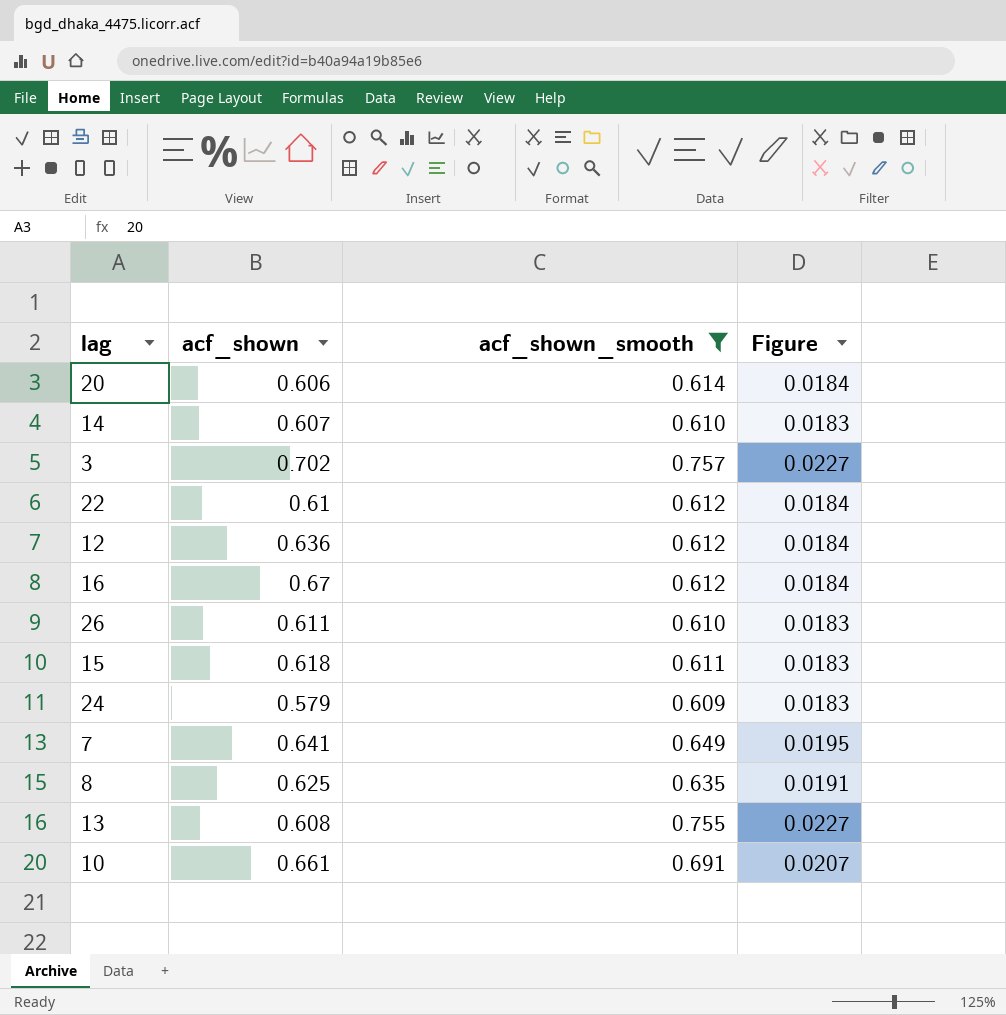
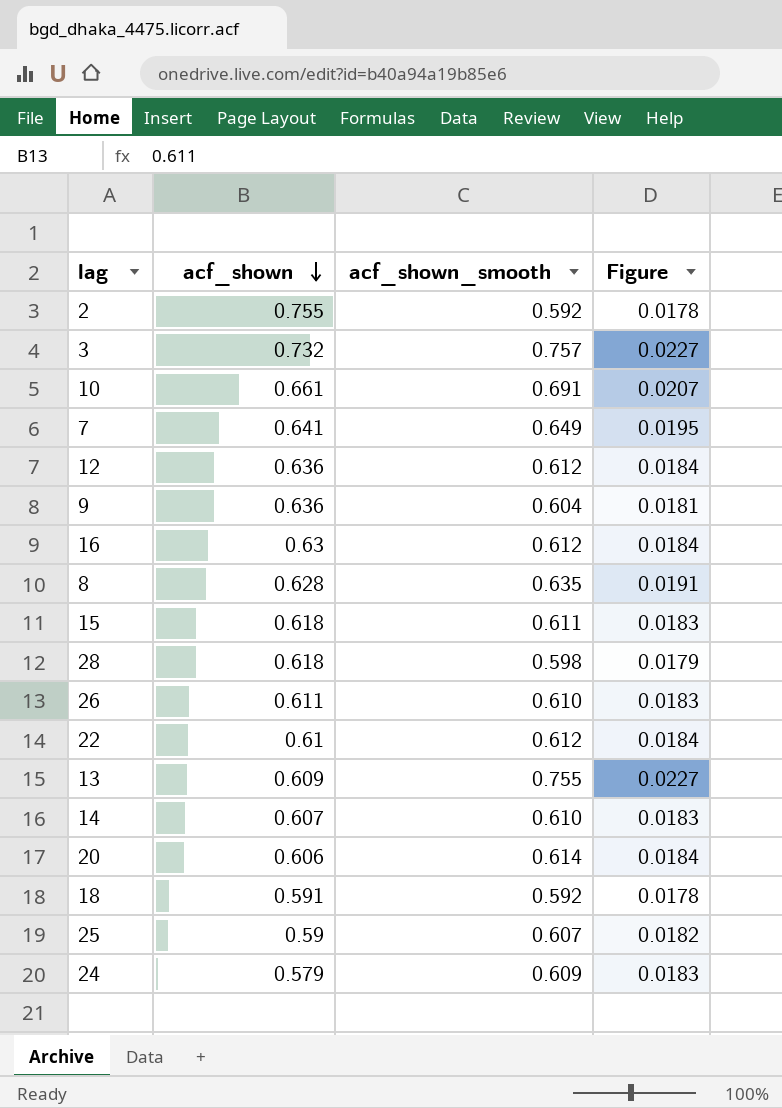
filter: acf_shown_smooth >= 0.609 -> none
row order: none -> acf_shown descending
3 | acf_shown: 0.702 -> 0.732
16 | acf_shown: 0.67 -> 0.63
8 | acf_shown: 0.625 -> 0.628
13 | acf_shown: 0.608 -> 0.609

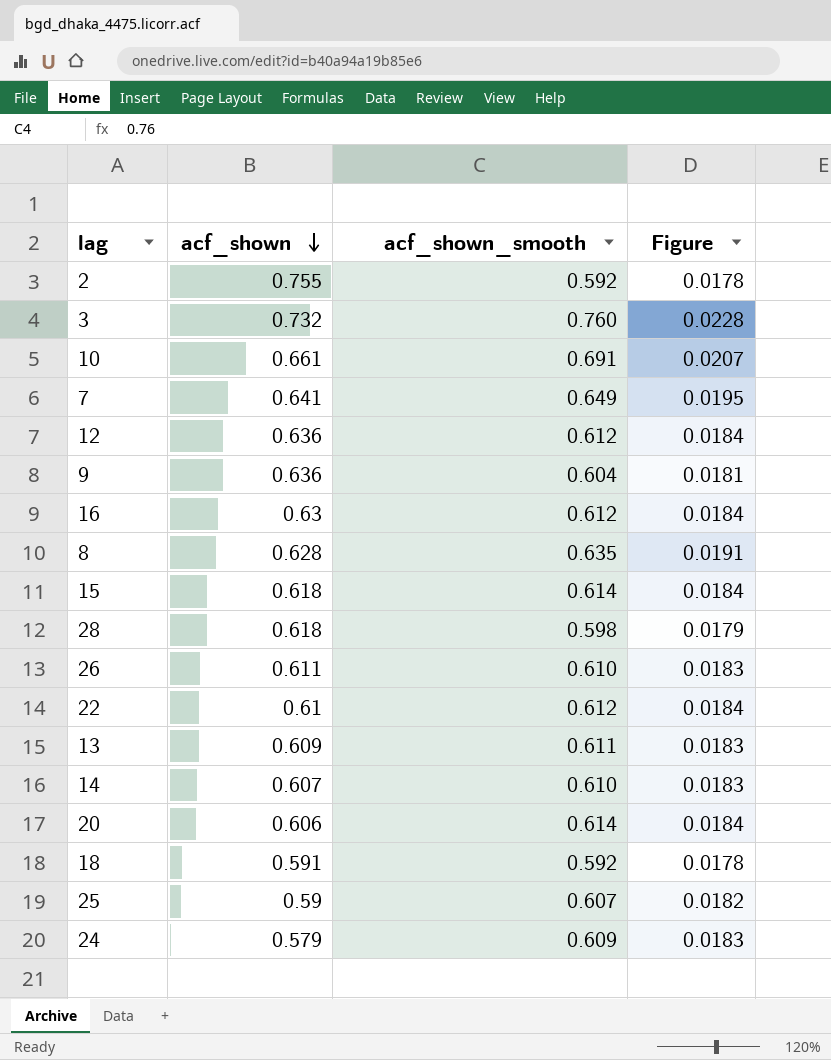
3 | acf_shown_smooth: 0.757 -> 0.760
3 | Figure: 0.0227 -> 0.0228
15 | acf_shown_smooth: 0.611 -> 0.614
15 | Figure: 0.0183 -> 0.0184
13 | acf_shown_smooth: 0.755 -> 0.611
13 | Figure: 0.0227 -> 0.0183

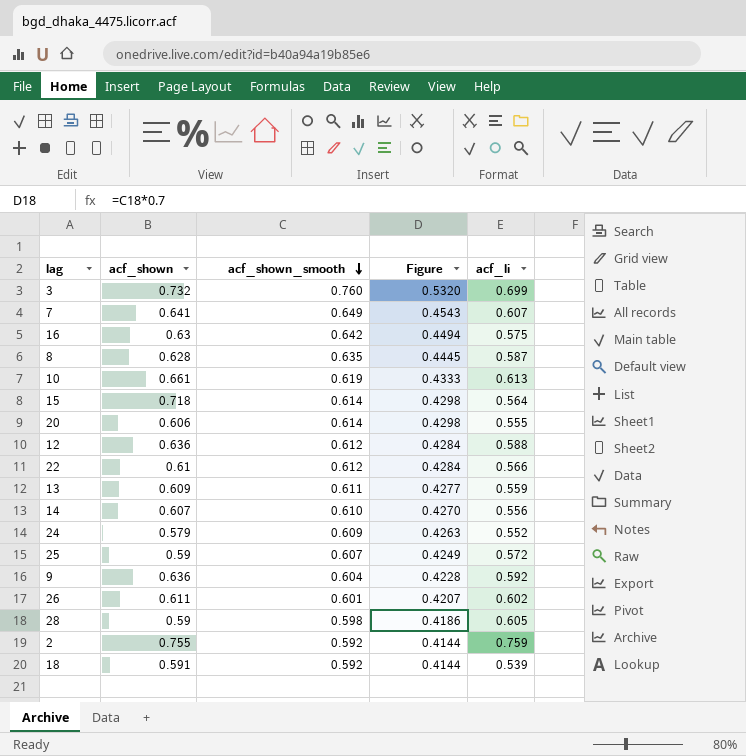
row order: acf_shown descending -> acf_shown_smooth descending
column Figure | formula: [acf_shown_smooth] * 0.03 -> [acf_shown_smooth] * 0.7
column acf_li | position: none -> 5
16 | acf_shown_smooth: 0.612 -> 0.642
10 | acf_shown_smooth: 0.691 -> 0.619
15 | acf_shown: 0.618 -> 0.718
26 | acf_shown_smooth: 0.610 -> 0.601
28 | acf_shown: 0.618 -> 0.59

